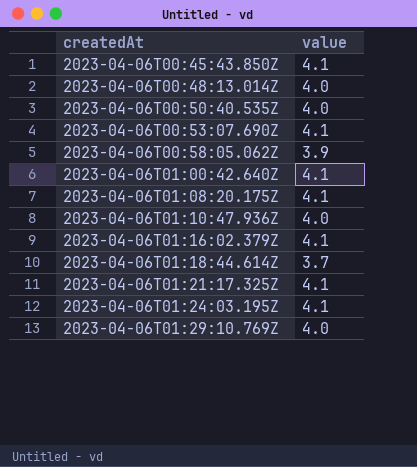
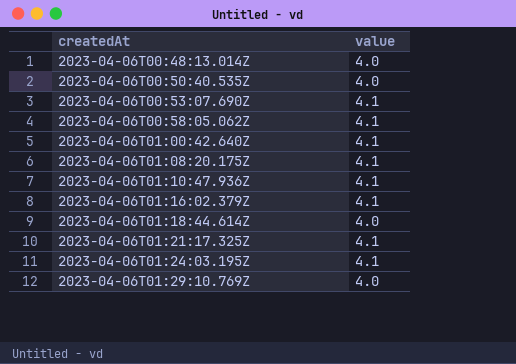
row 2023-04-06T00:45:43.850Z: 4.1 -> none
2023-04-06T00:58:05.062Z | value: 3.9 -> 4.1
2023-04-06T01:10:47.936Z | value: 4.0 -> 4.1
2023-04-06T01:18:44.614Z | value: 3.7 -> 4.0

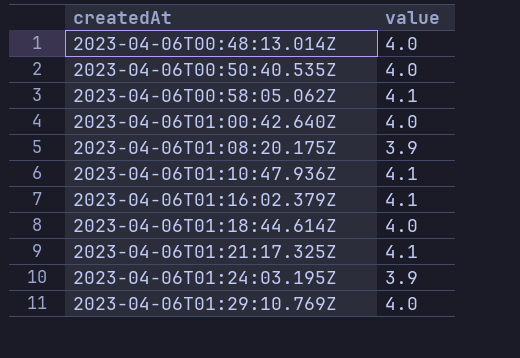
row 2023-04-06T00:53:07.690Z: 4.1 -> none
2023-04-06T01:00:42.640Z | value: 4.1 -> 4.0
2023-04-06T01:08:20.175Z | value: 4.1 -> 3.9
2023-04-06T01:24:03.195Z | value: 4.1 -> 3.9

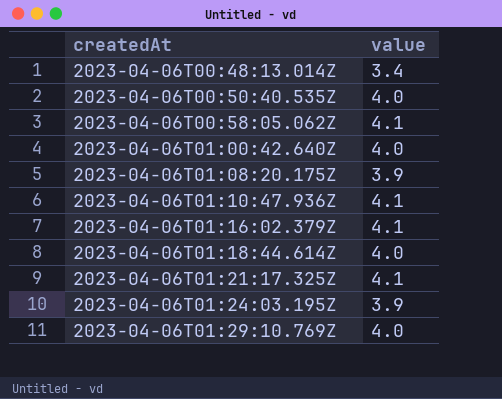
2023-04-06T00:48:13.014Z | value: 4.0 -> 3.4

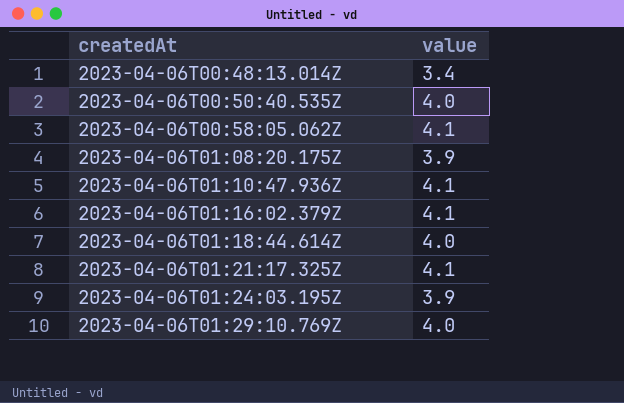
row 2023-04-06T01:00:42.640Z: 4.0 -> none

